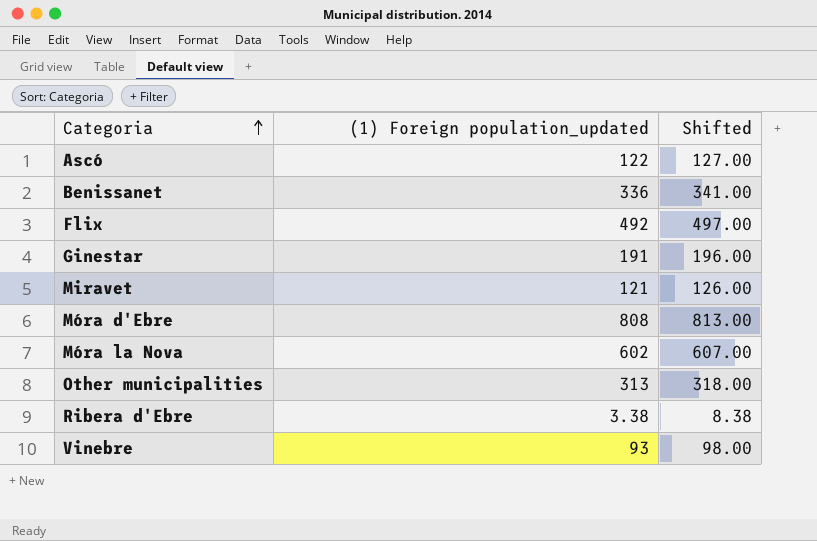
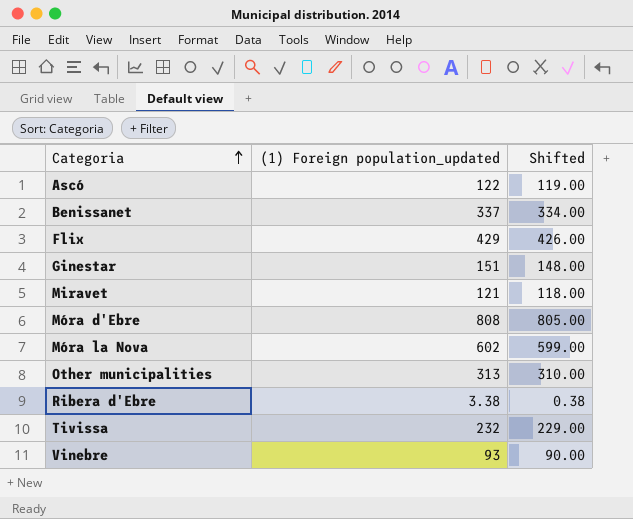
column Shifted | formula: [(1) Foreign population_updated] + 5 -> [(1) Foreign population_updated] - 3
Benissanet | (1) Foreign population_updated: 336 -> 337
Flix | (1) Foreign population_updated: 492 -> 429
Ginestar | (1) Foreign population_updated: 191 -> 151
row Tivissa: none -> 232 | 229.00

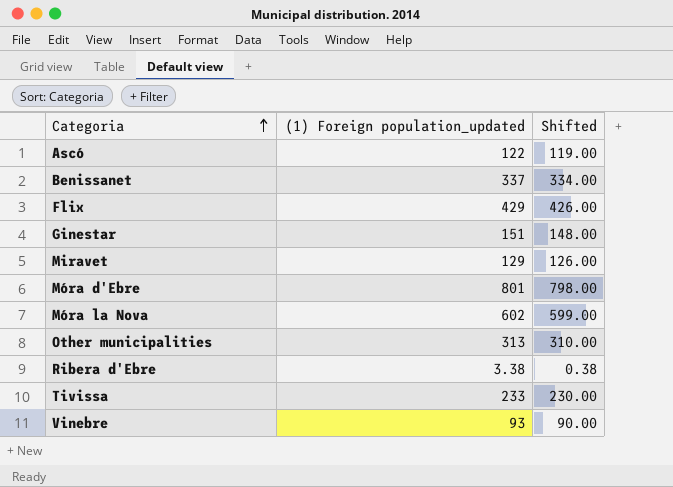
Miravet | (1) Foreign population_updated: 121 -> 129
Miravet | Shifted: 118.00 -> 126.00
Móra d'Ebre | (1) Foreign population_updated: 808 -> 801
Móra d'Ebre | Shifted: 805.00 -> 798.00
Tivissa | (1) Foreign population_updated: 232 -> 233
Tivissa | Shifted: 229.00 -> 230.00

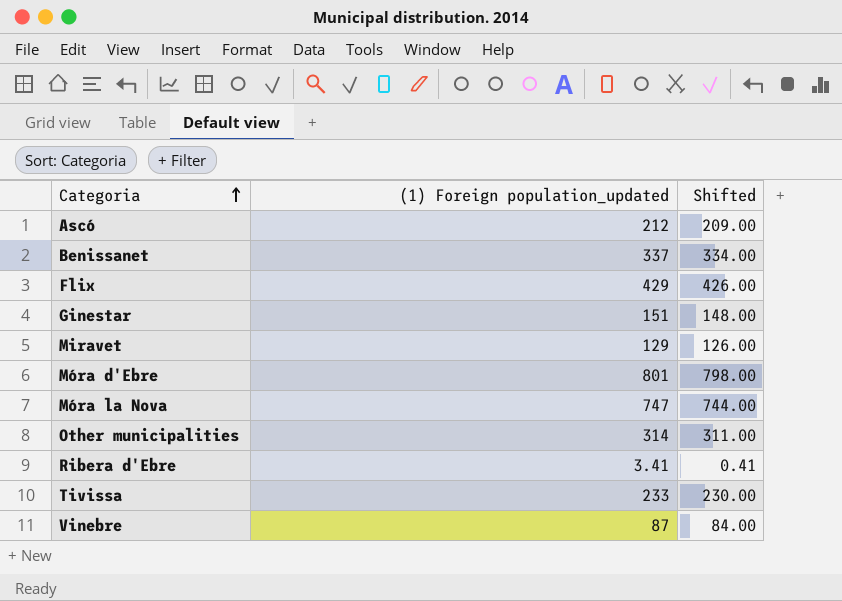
Ascó | (1) Foreign population_updated: 122 -> 212
Ascó | Shifted: 119.00 -> 209.00
Móra la Nova | (1) Foreign population_updated: 602 -> 747
Móra la Nova | Shifted: 599.00 -> 744.00
Other municipalities | (1) Foreign population_updated: 313 -> 314
Other municipalities | Shifted: 310.00 -> 311.00
Ribera d'Ebre | (1) Foreign population_updated: 3.38 -> 3.41
Ribera d'Ebre | Shifted: 0.38 -> 0.41
Vinebre | (1) Foreign population_updated: 93 -> 87
Vinebre | Shifted: 90.00 -> 84.00

